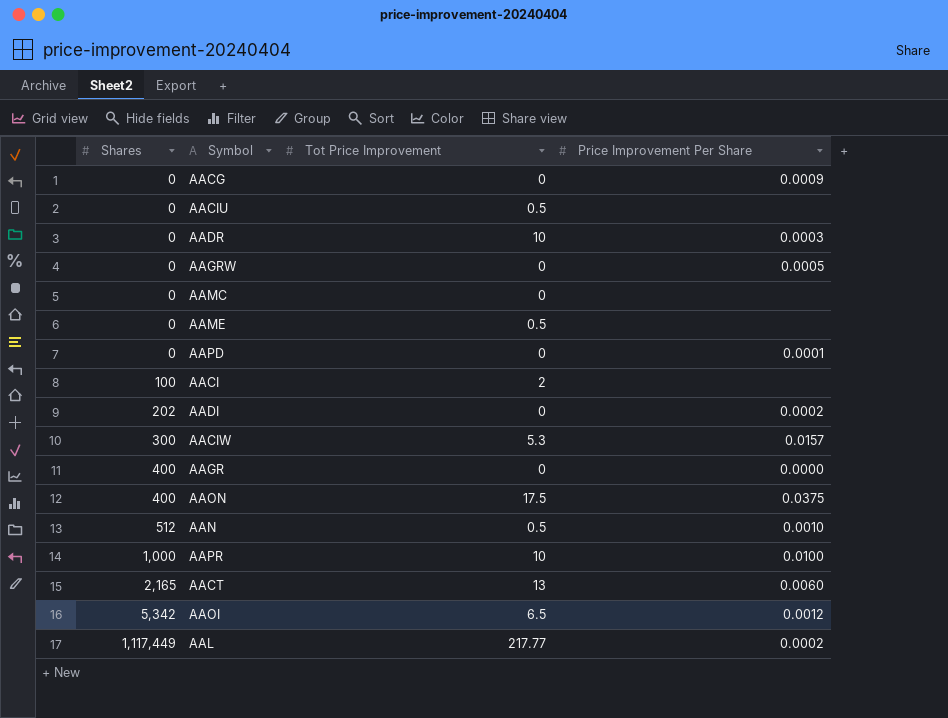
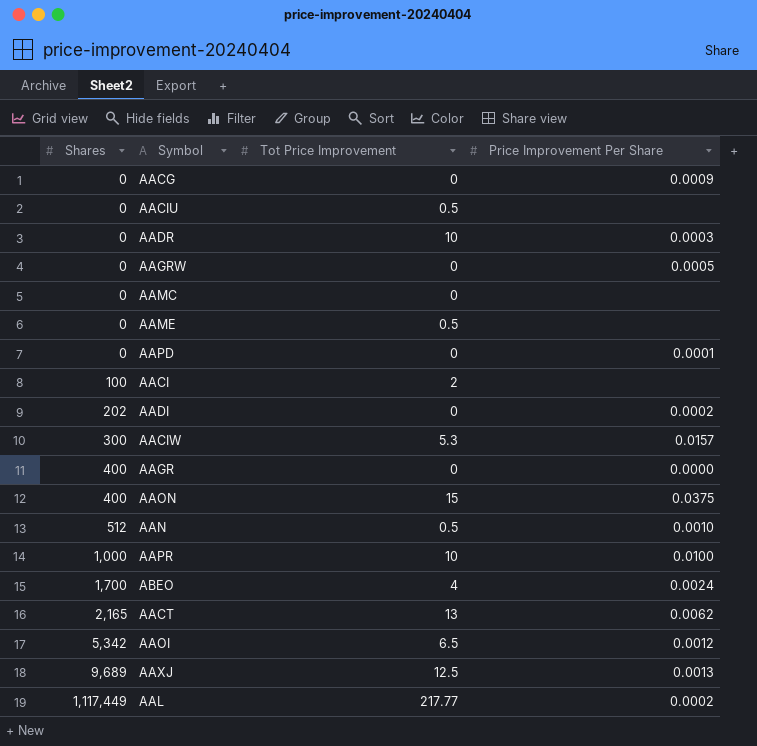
AAON | Tot Price Improvement: 17.5 -> 15
row ABEO: none -> 1,700 | 4 | 0.0024
AACT | Price Improvement Per Share: 0.0060 -> 0.0062
row AAXJ: none -> 9,689 | 12.5 | 0.0013

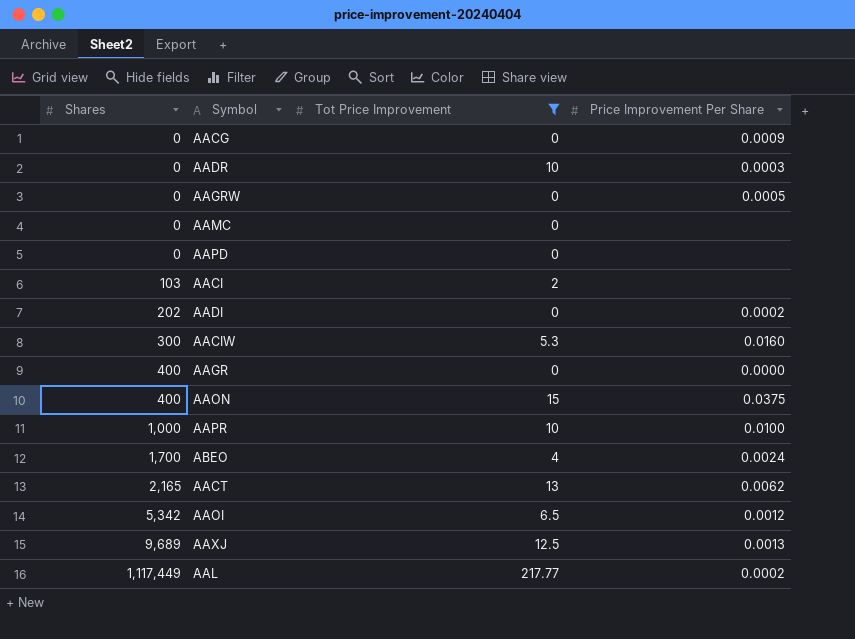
filter: none -> Tot Price Improvement != 0.5
AAPD | Price Improvement Per Share: 0.0001 -> none
AACI | Shares: 100 -> 103
AACIW | Price Improvement Per Share: 0.0157 -> 0.0160

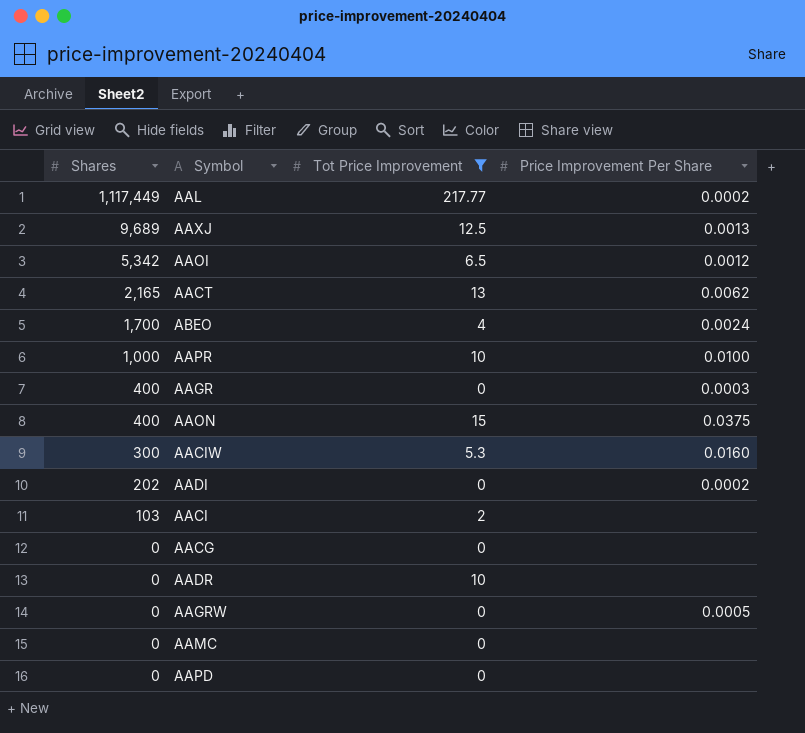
row order: Shares ascending -> Shares descending
AAGR | Price Improvement Per Share: 0.0000 -> 0.0003
AACG | Price Improvement Per Share: 0.0009 -> none
AADR | Price Improvement Per Share: 0.0003 -> none

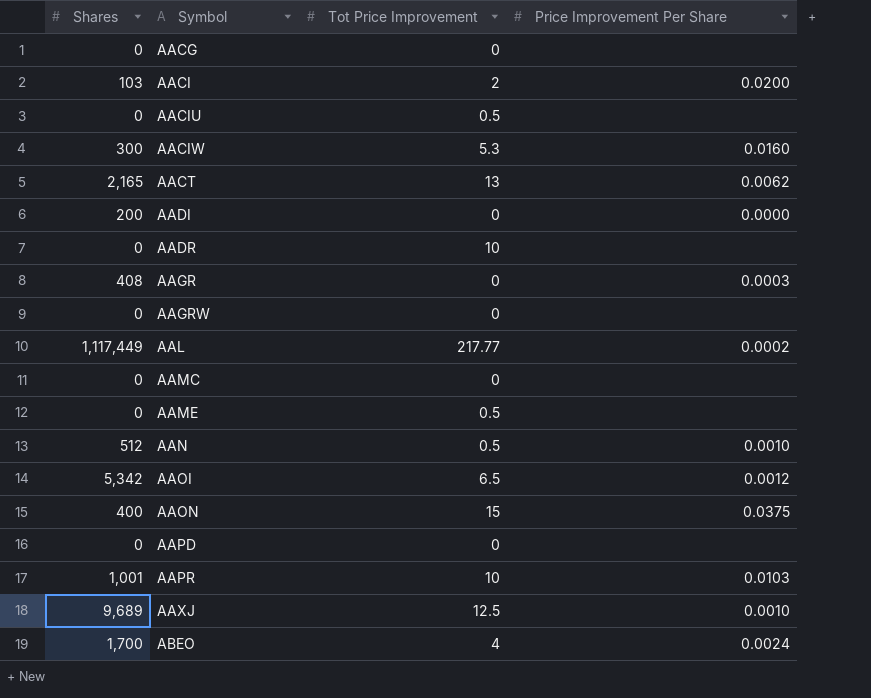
filter: Tot Price Improvement != 0.5 -> none
row order: Shares descending -> Symbol ascending
AACI | Price Improvement Per Share: none -> 0.0200
AADI | Shares: 202 -> 200
AADI | Price Improvement Per Share: 0.0002 -> 0.0000
AAGR | Shares: 400 -> 408
AAGRW | Price Improvement Per Share: 0.0005 -> none
AAPR | Shares: 1,000 -> 1,001
AAPR | Price Improvement Per Share: 0.0100 -> 0.0103
AAXJ | Price Improvement Per Share: 0.0013 -> 0.0010

